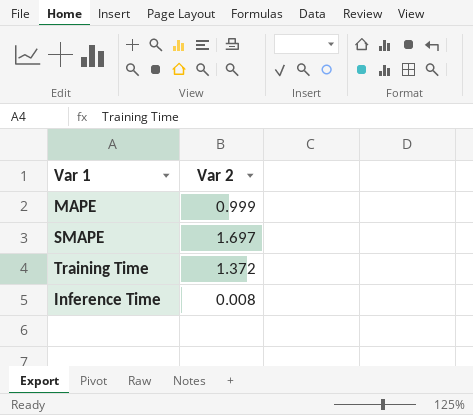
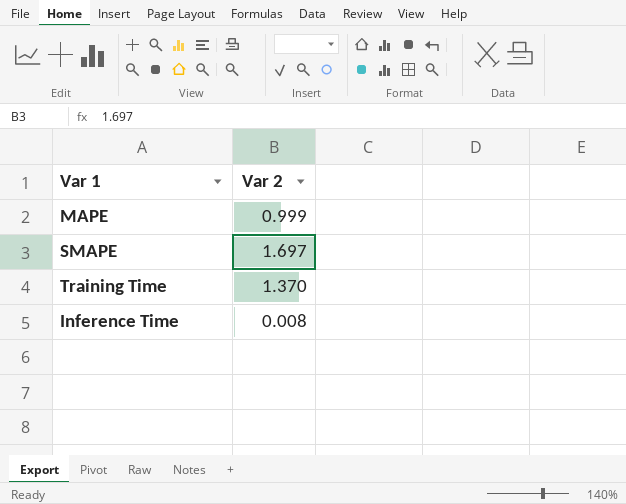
Training Time | Var 2: 1.372 -> 1.370

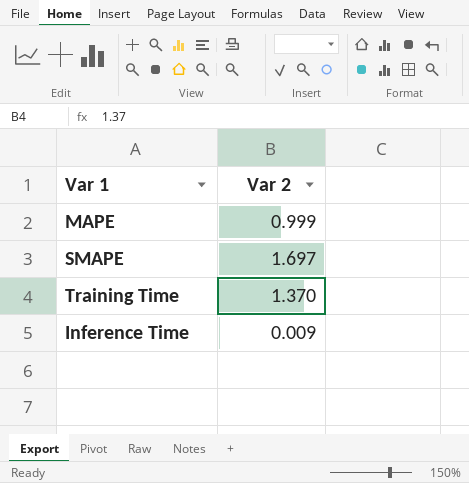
Inference Time | Var 2: 0.008 -> 0.009

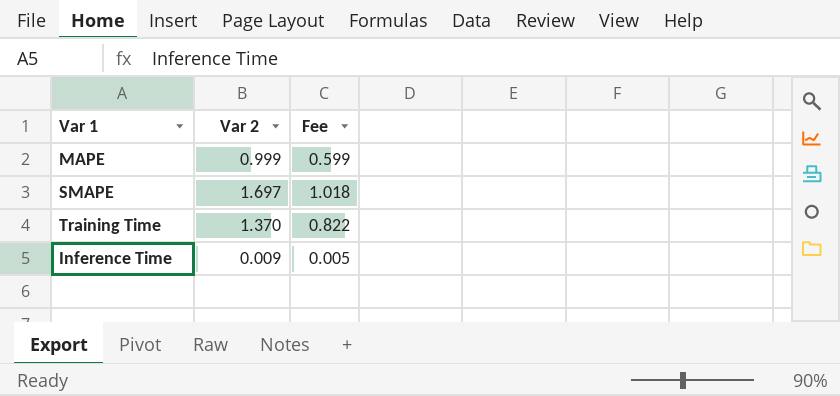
column Fee | formula: none -> [Var 2] * 0.6

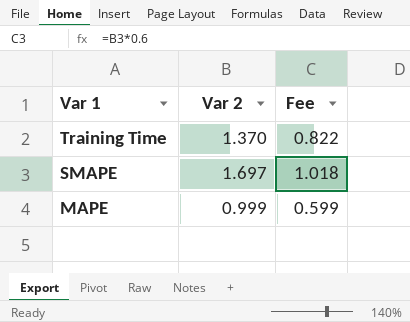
row order: none -> Var 1 descending
row Inference Time: 0.009 | 0.005 -> none

